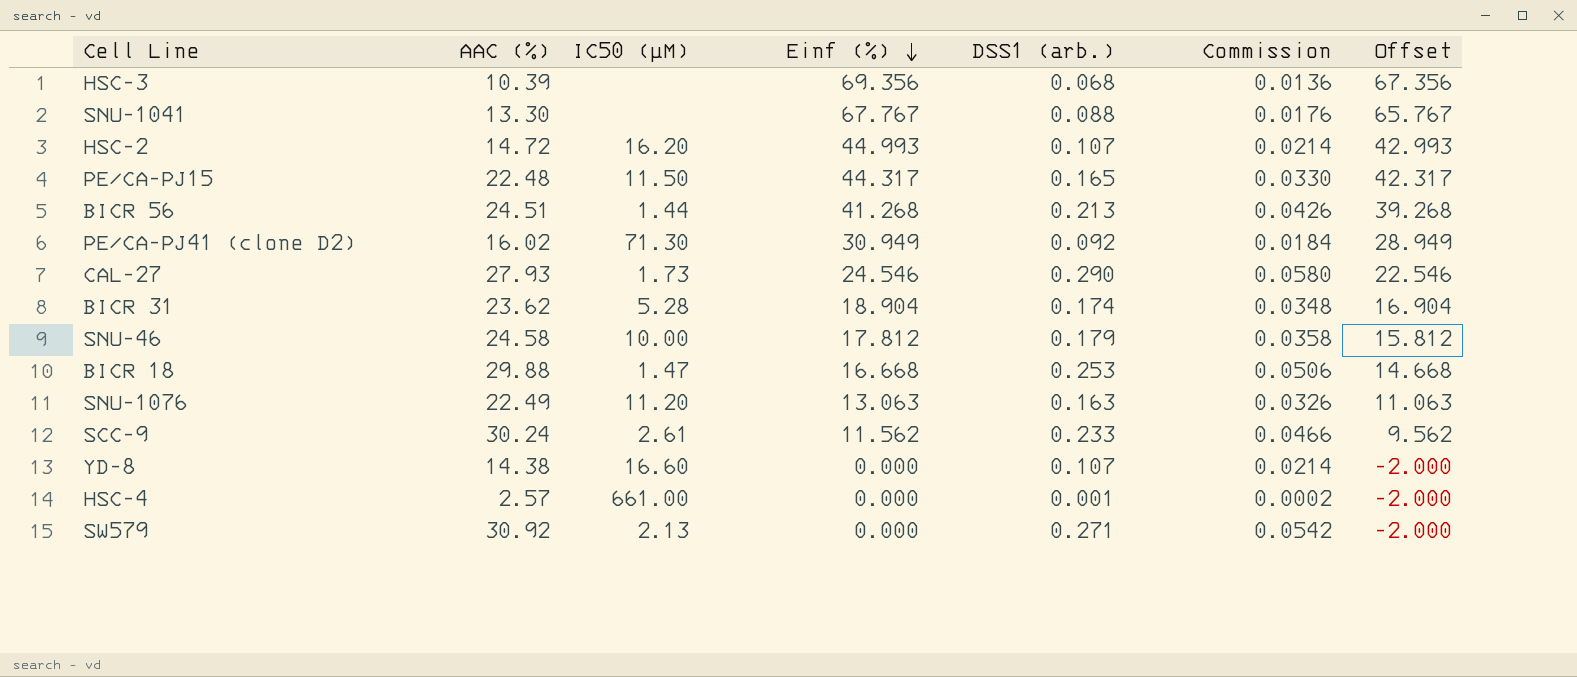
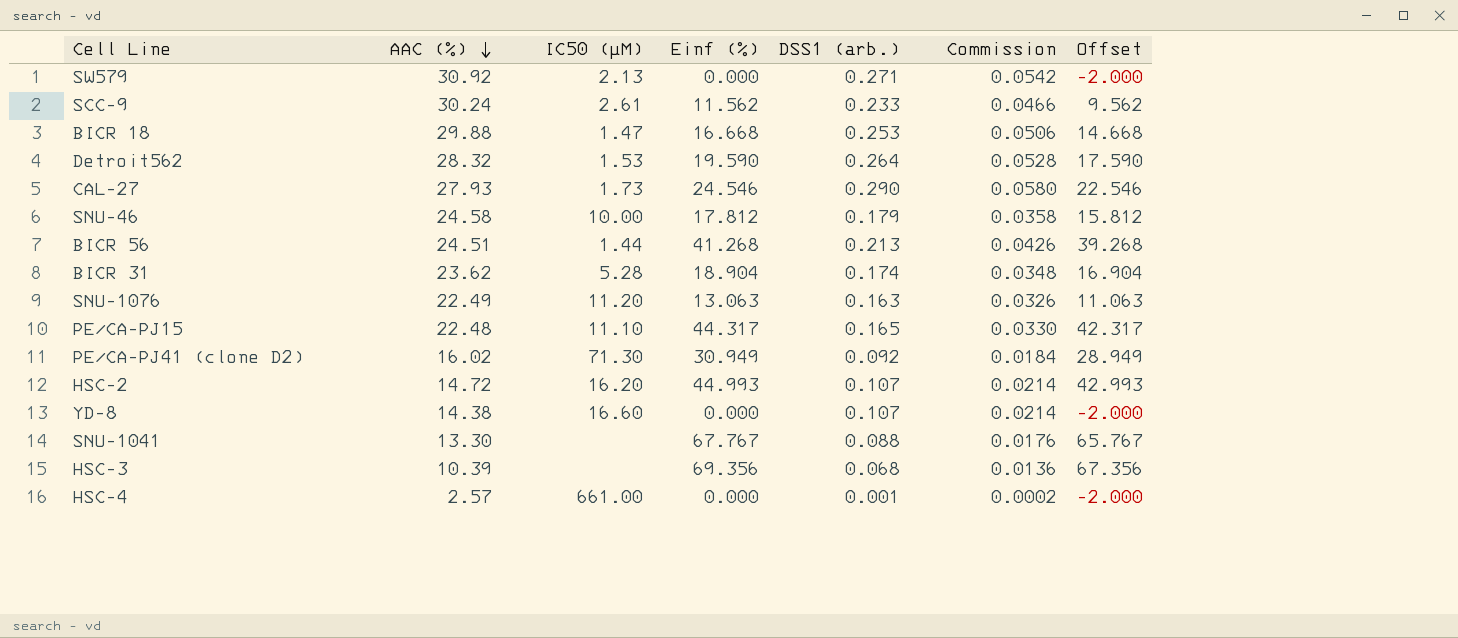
row order: Einf (%) descending -> AAC (%) descending
row Detroit562: none -> 28.32 | 1.53 | 19.590 | 0.264 | 0.0528 | 17.590
PE/CA-PJ15 | IC50 (µM): 11.50 -> 11.10

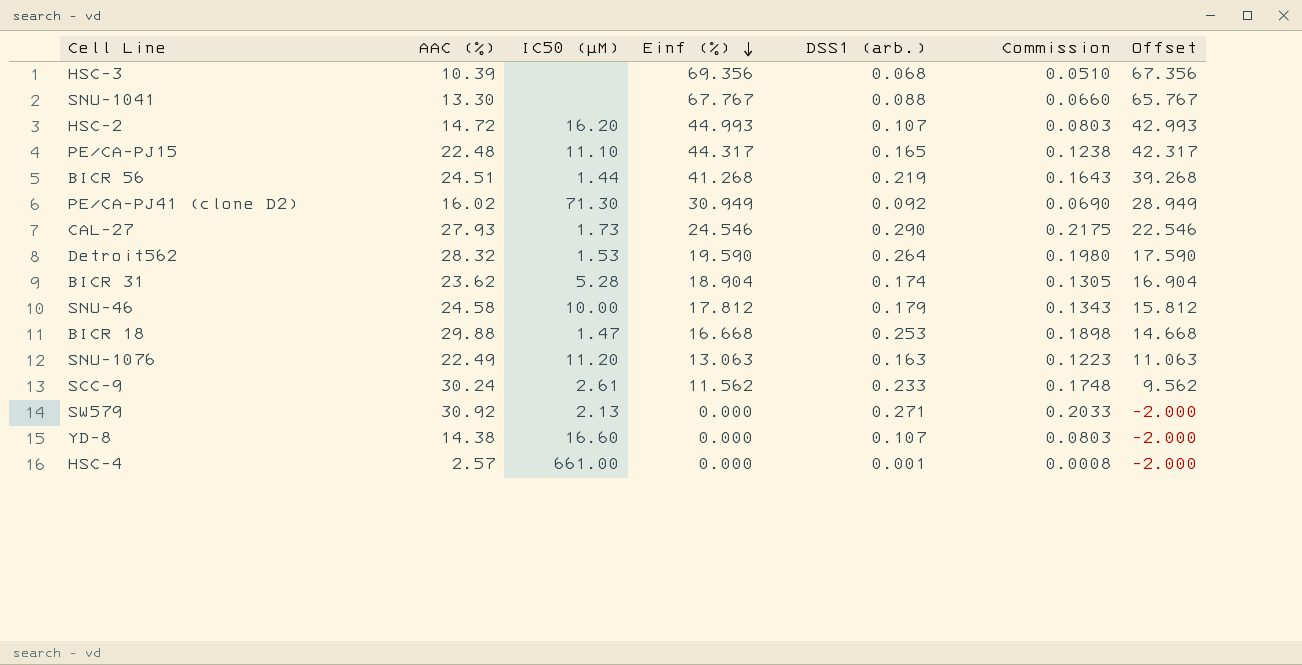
row order: AAC (%) descending -> Einf (%) descending
column Commission | formula: [DSS1 (arb.)] * 0.2 -> [DSS1 (arb.)] * 0.75
BICR 56 | DSS1 (arb.): 0.213 -> 0.219

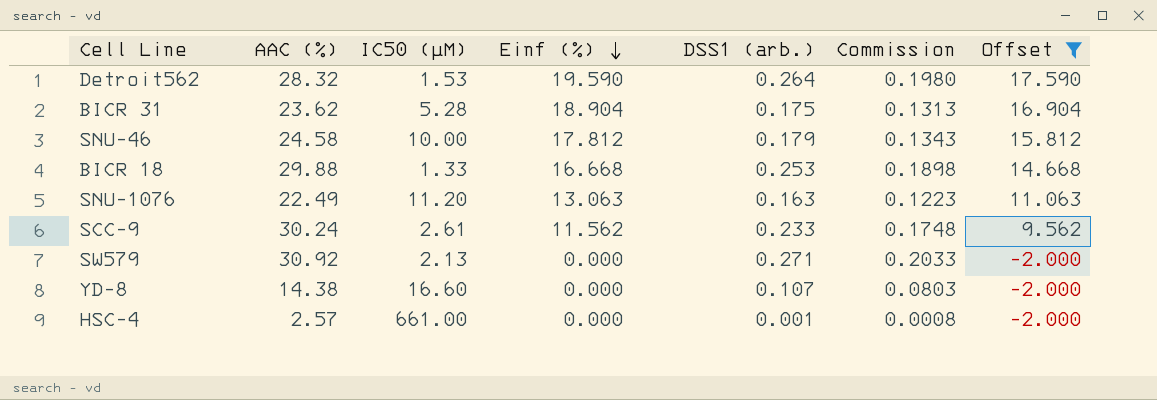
filter: none -> Offset <= 17.590
BICR 31 | DSS1 (arb.): 0.174 -> 0.175
BICR 31 | Commission: 0.1305 -> 0.1313
BICR 18 | IC50 (µM): 1.47 -> 1.33

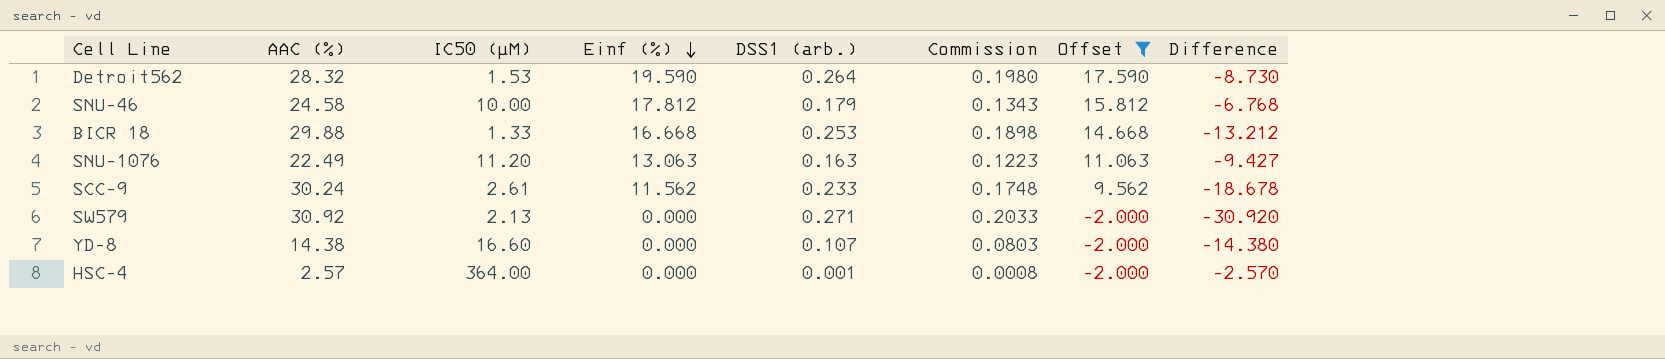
column Difference | formula: none -> [Einf (%)] - [AAC (%)]
row BICR 31: 23.62 | 5.28 | 18.904 | 0.175 | 0.1313 | 16.904 -> none
HSC-4 | IC50 (µM): 661.00 -> 364.00

